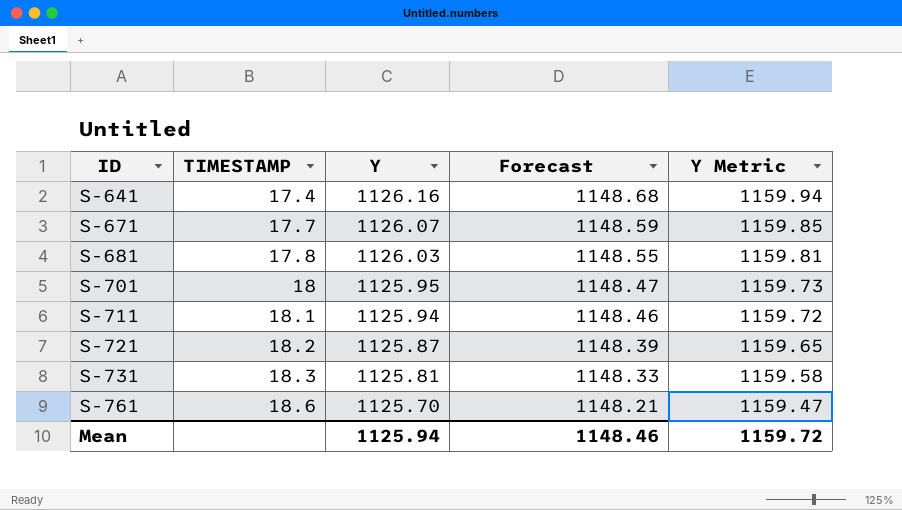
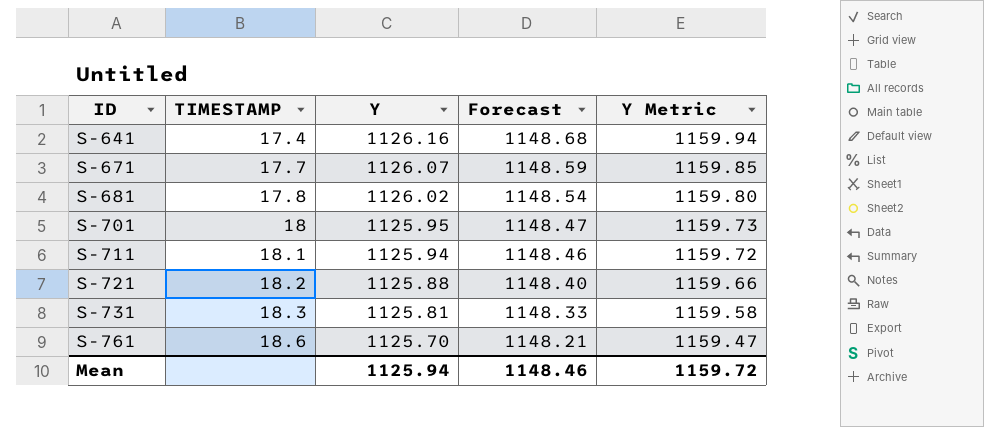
S-681 | Y: 1126.03 -> 1126.02
S-681 | Forecast: 1148.55 -> 1148.54
S-681 | Y Metric: 1159.81 -> 1159.80
S-721 | Y: 1125.87 -> 1125.88
S-721 | Forecast: 1148.39 -> 1148.40
S-721 | Y Metric: 1159.65 -> 1159.66

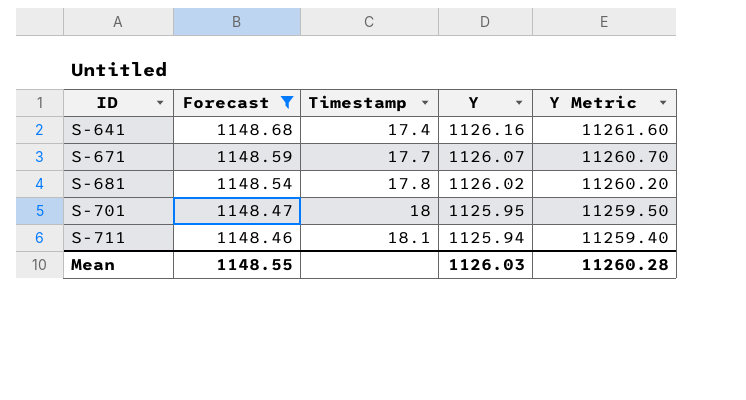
filter: none -> Forecast >= 1148.46
column Forecast | position: 4 -> 2
column name: TIMESTAMP -> Timestamp
column Y Metric | formula: [Y] * 1.03 -> [Y] * 10
Mean | Forecast: 1148.46 -> 1148.55
Mean | Y: 1125.94 -> 1126.03
Mean | Y Metric: 1159.72 -> 11260.28

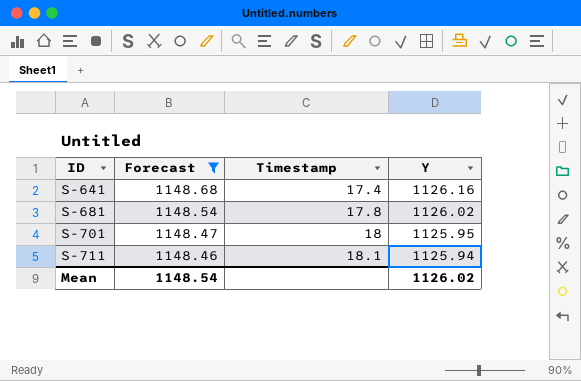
column Y Metric | formula: [Y] * 10 -> none
row S-671: 1148.59 | 17.7 | 1126.07 | 11260.70 -> none
Mean | Forecast: 1148.55 -> 1148.54
Mean | Y: 1126.03 -> 1126.02

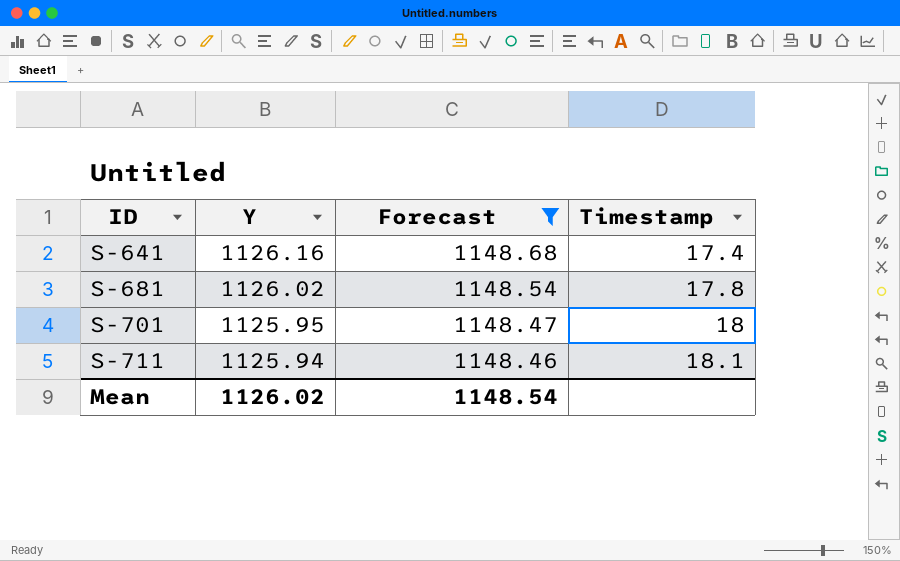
column Y | position: 4 -> 2

